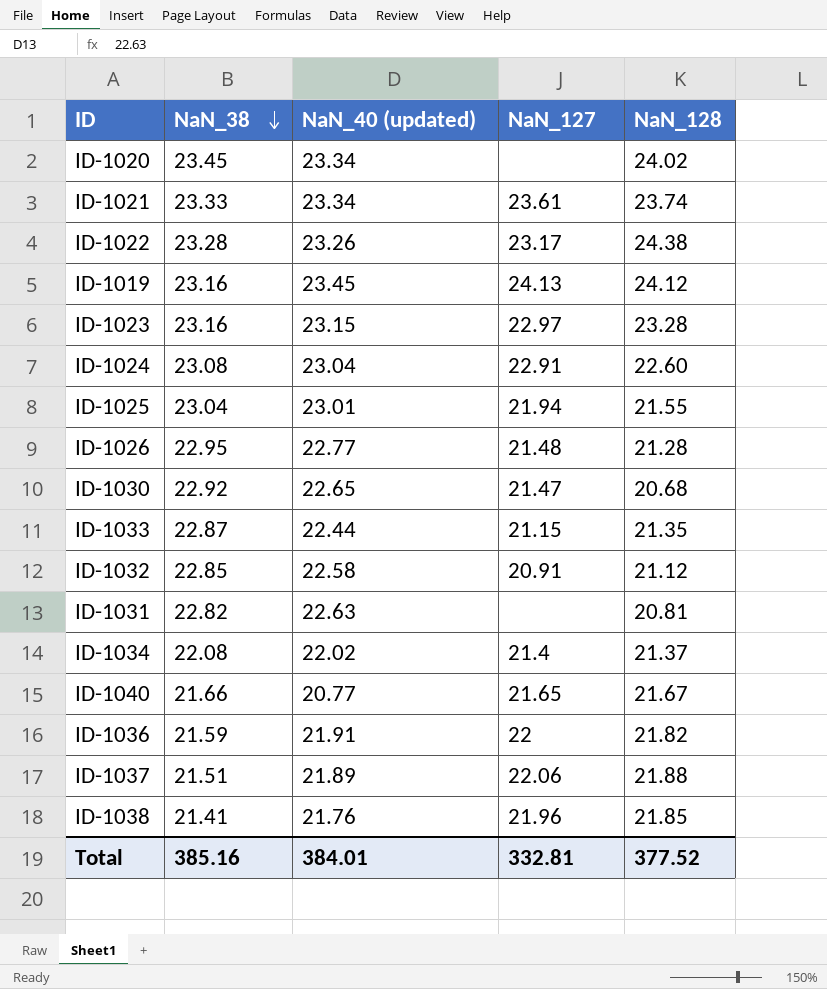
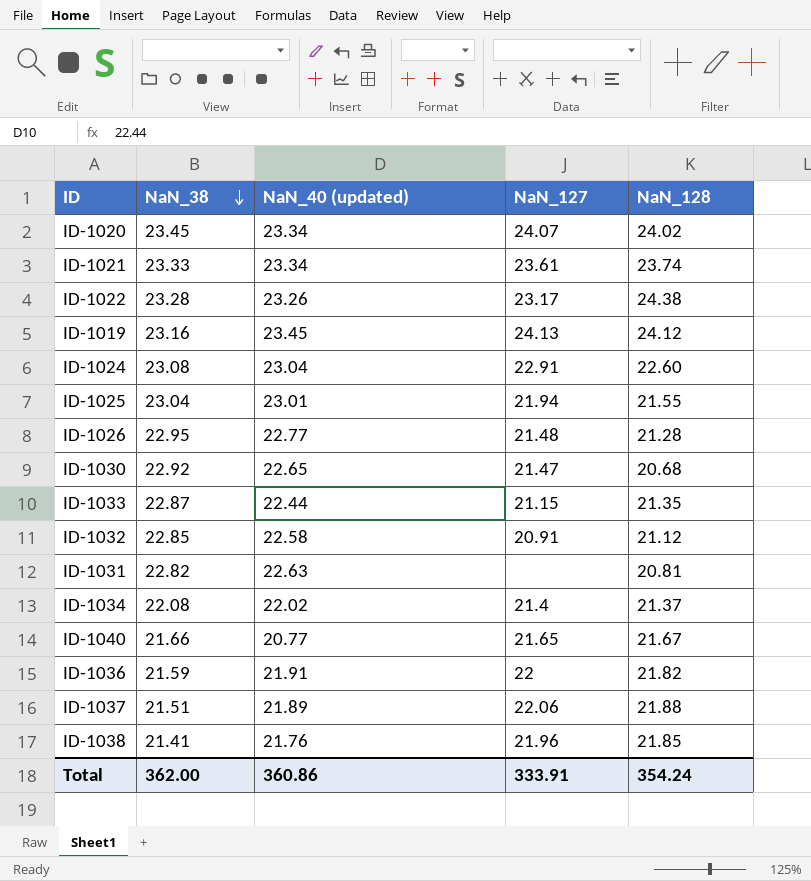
row ID-1023: 23.16 | 23.15 | 22.97 | 23.28 -> none
ID-1020 | NaN_127: none -> 24.07
Total | NaN_38: 385.16 -> 362.00
Total | NaN_40 (updated): 384.01 -> 360.86
Total | NaN_127: 332.81 -> 333.91
Total | NaN_128: 377.52 -> 354.24

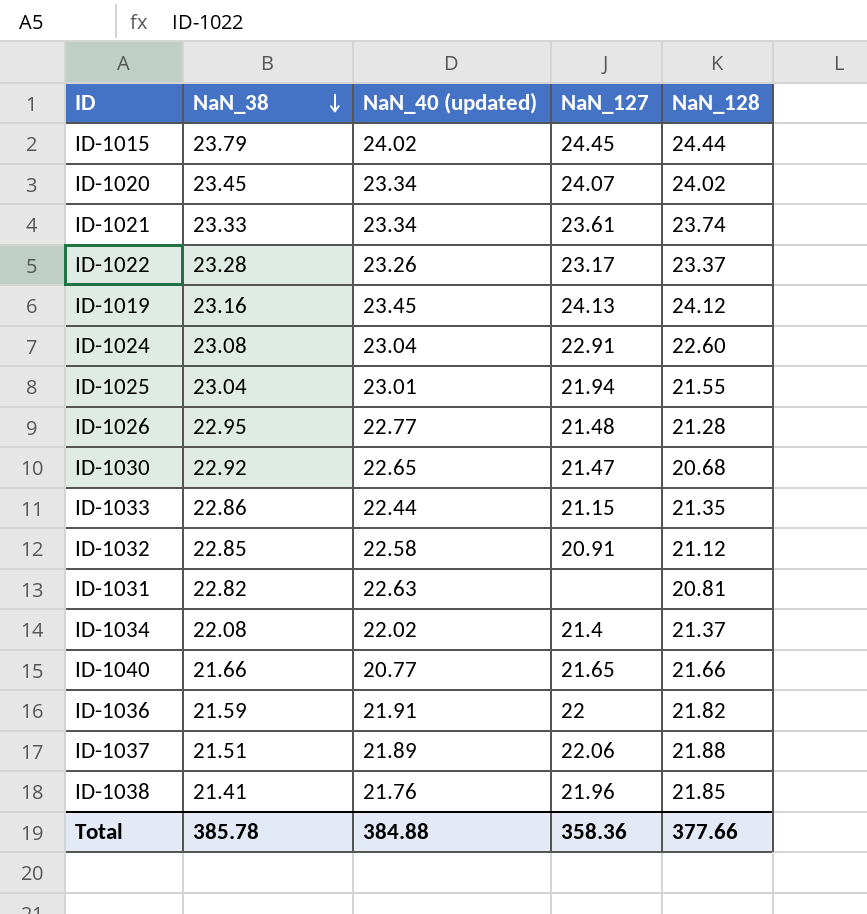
row ID-1015: none -> 23.79 | 24.02 | 24.45 | 24.44
ID-1022 | NaN_128: 24.38 -> 23.37
ID-1033 | NaN_38: 22.87 -> 22.86
ID-1040 | NaN_128: 21.67 -> 21.66
Total | NaN_38: 362.00 -> 385.78
Total | NaN_40 (updated): 360.86 -> 384.88
Total | NaN_127: 333.91 -> 358.36
Total | NaN_128: 354.24 -> 377.66

